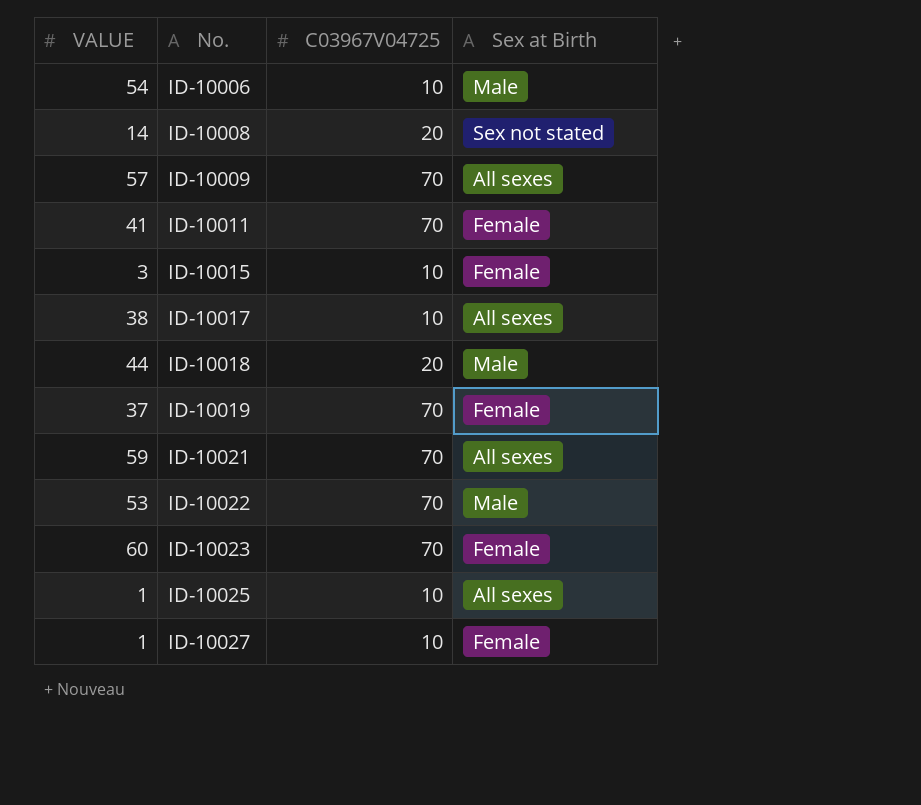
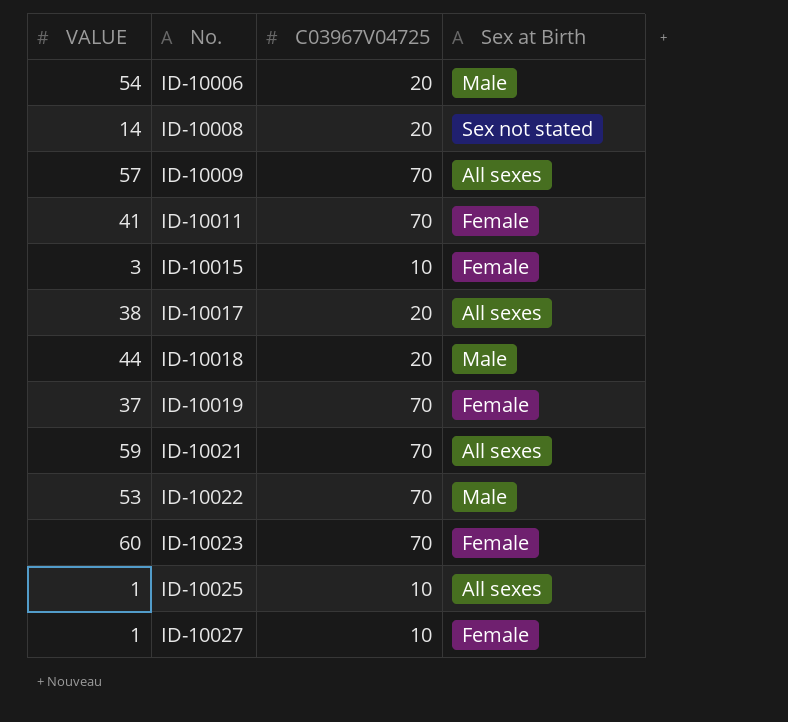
ID-10006 | C03967V04725: 10 -> 20
ID-10017 | C03967V04725: 10 -> 20

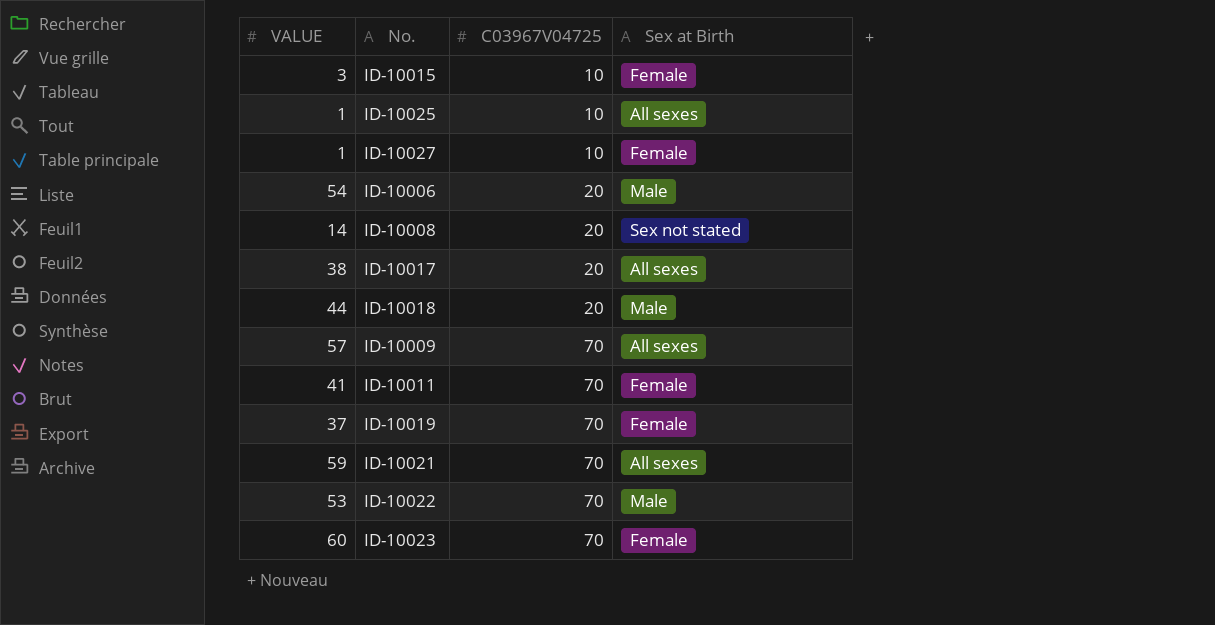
row order: No. ascending -> C03967V04725 ascending

